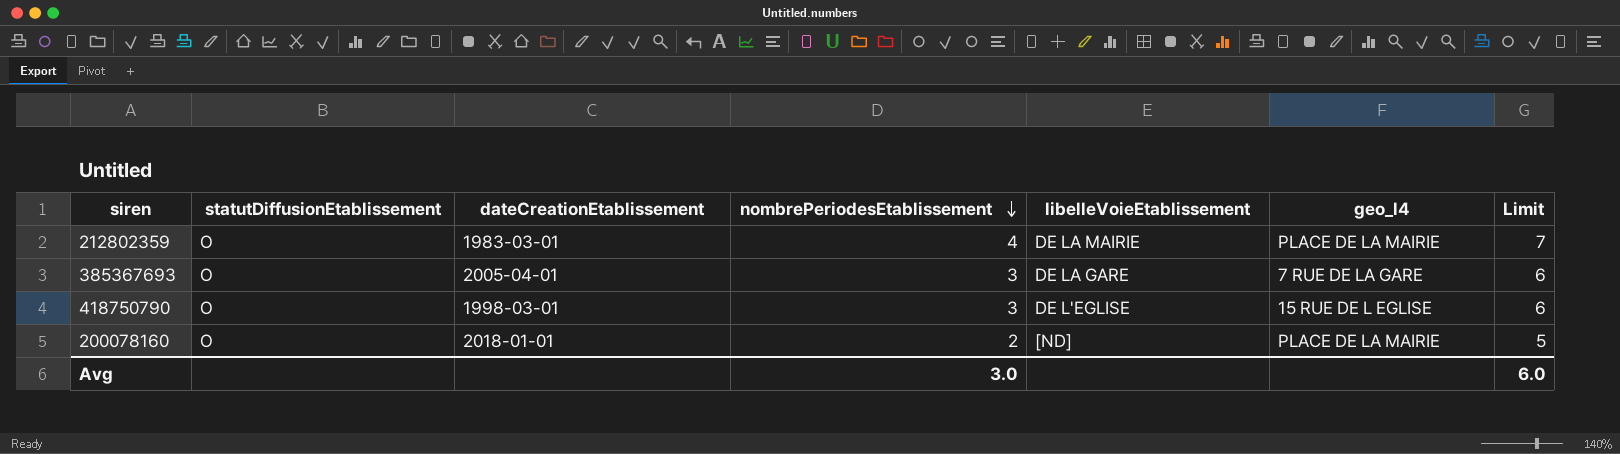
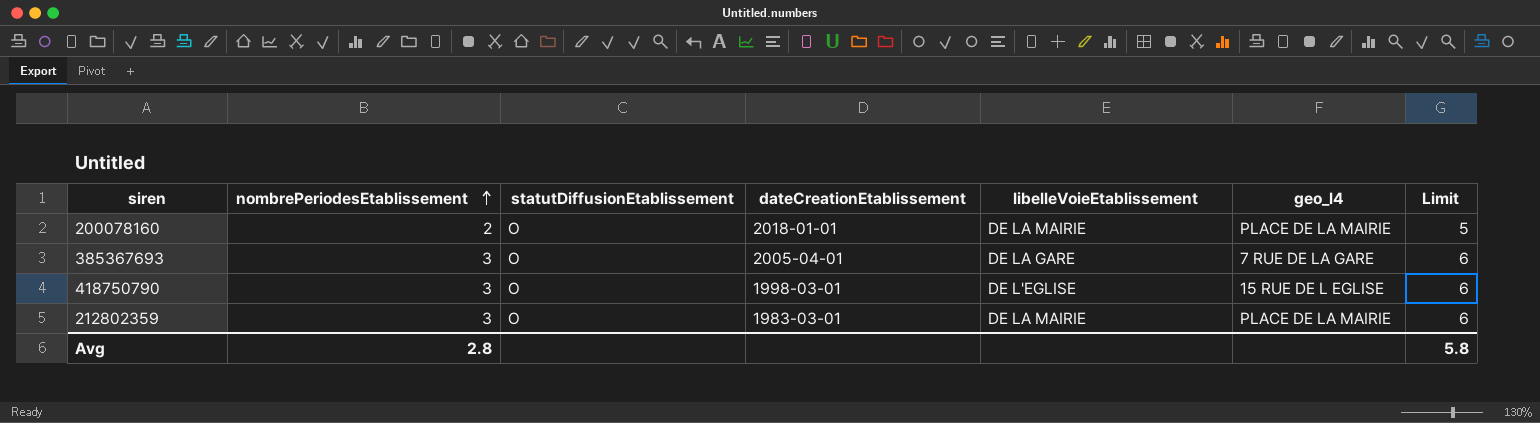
row order: nombrePeriodesEtablissement descending -> nombrePeriodesEtablissement ascending
column nombrePeriodesEtablissement | position: 4 -> 2
200078160 | libelleVoieEtablissement: [ND] -> DE LA MAIRIE
212802359 | nombrePeriodesEtablissement: 4 -> 3
212802359 | Limit: 7 -> 6
Avg | nombrePeriodesEtablissement: 3.0 -> 2.8
Avg | Limit: 6.0 -> 5.8

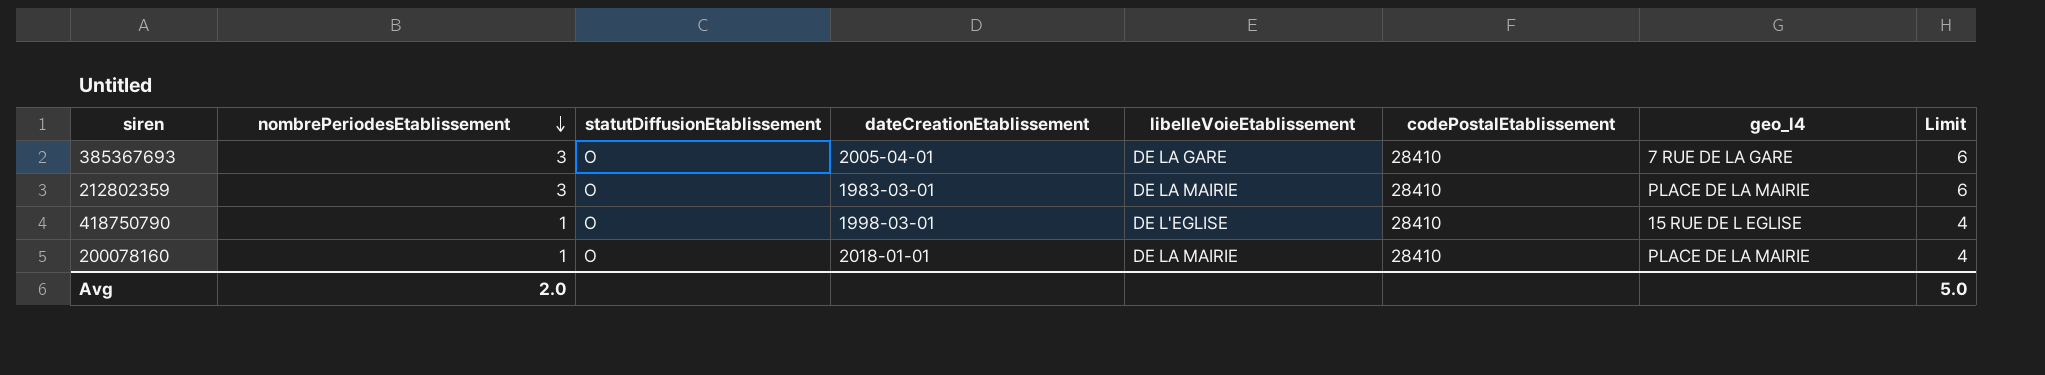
row order: nombrePeriodesEtablissement ascending -> nombrePeriodesEtablissement descending
column codePostalEtablissement | position: none -> 6
418750790 | nombrePeriodesEtablissement: 3 -> 1
418750790 | Limit: 6 -> 4
200078160 | nombrePeriodesEtablissement: 2 -> 1
200078160 | Limit: 5 -> 4
Avg | nombrePeriodesEtablissement: 2.8 -> 2.0
Avg | Limit: 5.8 -> 5.0

